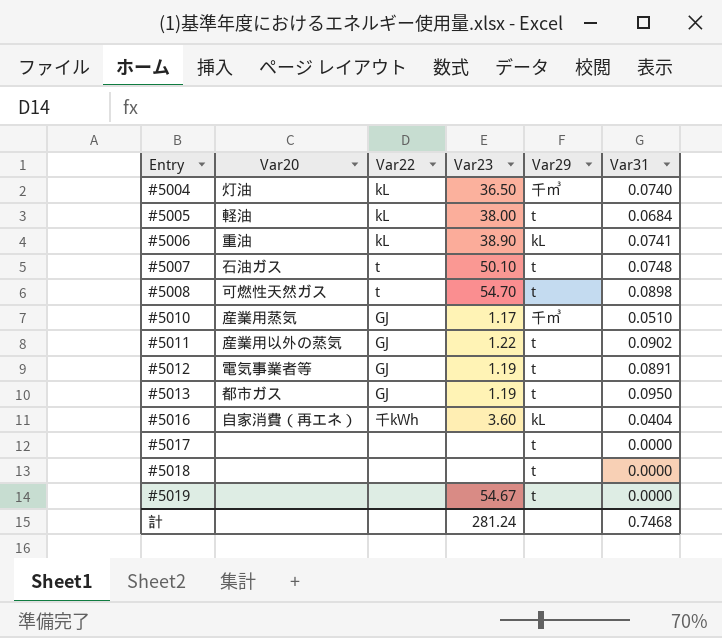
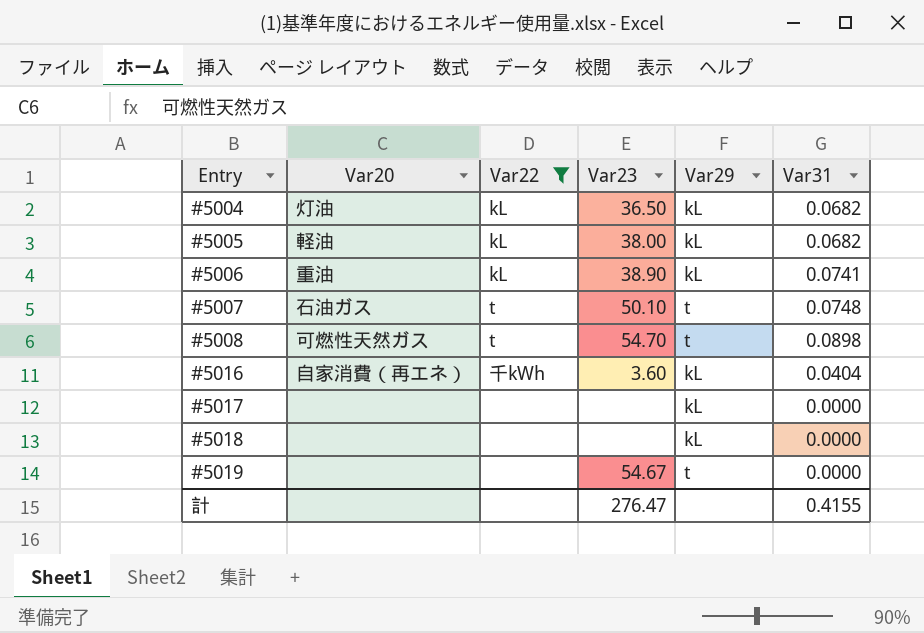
filter: none -> Var22 != GJ
#5004 | Var29: 千㎥ -> kL
#5004 | Var31: 0.0740 -> 0.0682
#5005 | Var29: t -> kL
#5005 | Var31: 0.0684 -> 0.0682
#5017 | Var29: t -> kL
#5018 | Var29: t -> kL
計 | Var23: 281.24 -> 276.47
計 | Var31: 0.7468 -> 0.4155

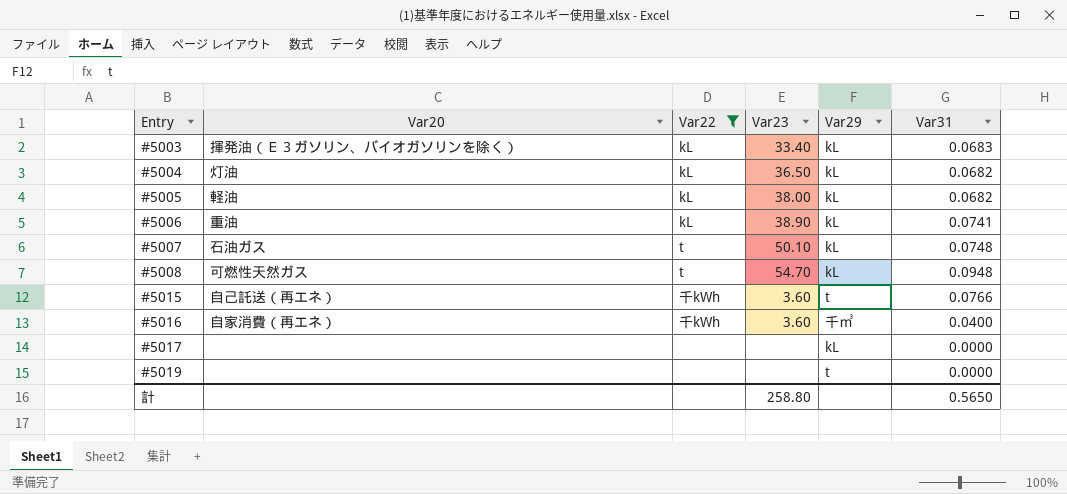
row #5018: none | none | none | kL | 0.0000 -> none
row #5003: none -> 揮発油（Ｅ３ガソリン、バイオガソリンを除く） | kL | 33.40 | kL | 0.0683
#5007 | Var29: t -> kL
#5008 | Var29: t -> kL
#5008 | Var31: 0.0898 -> 0.0948
row #5015: none -> 自己託送（再エネ） | 千kWh | 3.60 | t | 0.0766
#5016 | Var29: kL -> 千㎥
#5016 | Var31: 0.0404 -> 0.0400
#5019 | Var23: 54.67 -> none
計 | Var23: 276.47 -> 258.80
計 | Var31: 0.4155 -> 0.5650

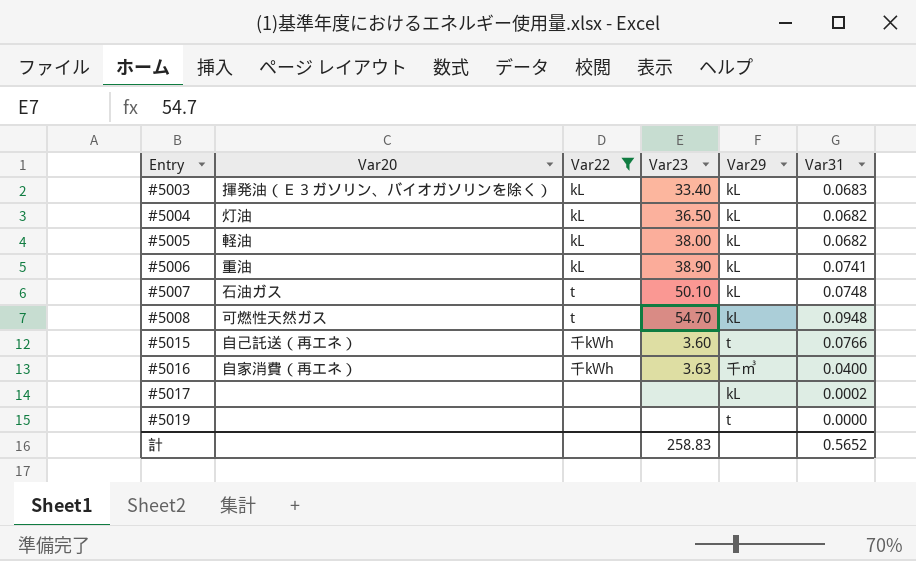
#5016 | Var23: 3.60 -> 3.63
#5017 | Var31: 0.0000 -> 0.0002
計 | Var23: 258.80 -> 258.83
計 | Var31: 0.5650 -> 0.5652

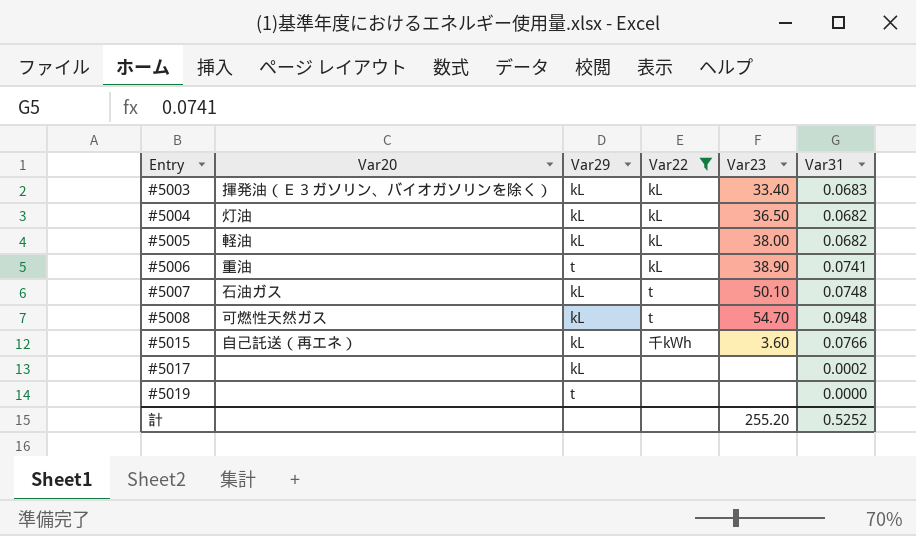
column Var29 | position: 5 -> 3
row #5016: 自家消費（再エネ） | 千kWh | 3.63 | 千㎥ | 0.0400 -> none
#5006 | Var29: kL -> t
#5015 | Var29: t -> kL
計 | Var23: 258.83 -> 255.20
計 | Var31: 0.5652 -> 0.5252

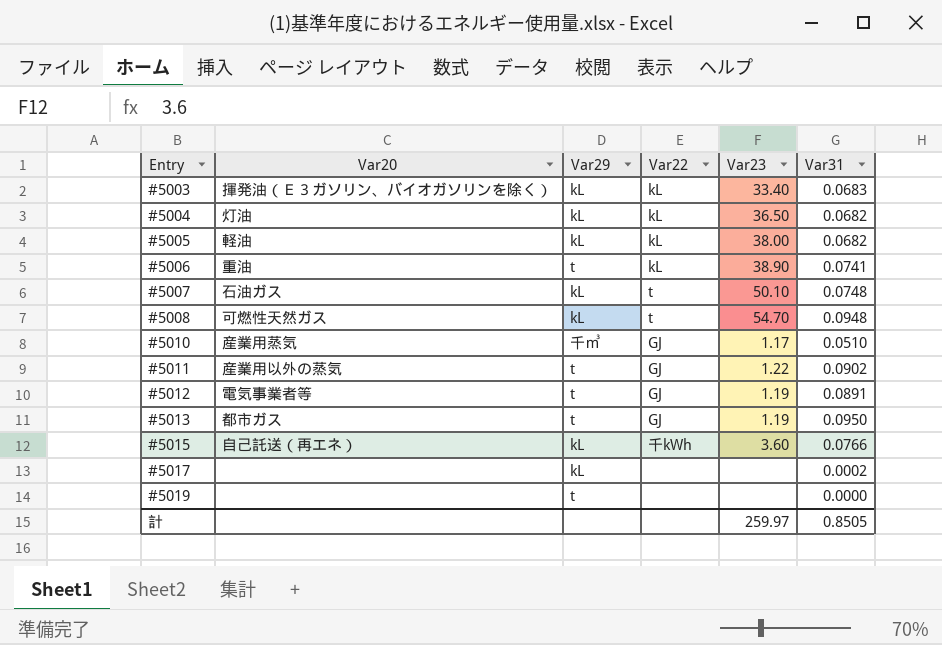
filter: Var22 != GJ -> none
計 | Var23: 255.20 -> 259.97
計 | Var31: 0.5252 -> 0.8505

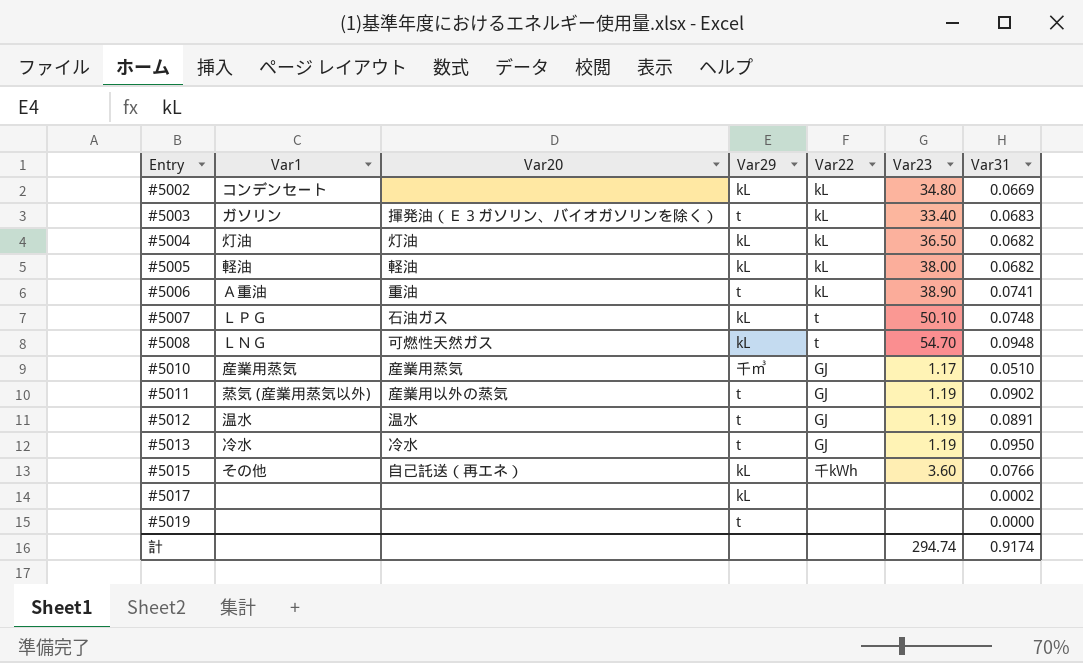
column Var1 | position: none -> 2
row #5002: none -> コンデンセート | none | kL | kL | 34.80 | 0.0669
#5003 | Var29: kL -> t
#5011 | Var23: 1.22 -> 1.19
#5012 | Var20: 電気事業者等 -> 温水
#5013 | Var20: 都市ガス -> 冷水
計 | Var23: 259.97 -> 294.74
計 | Var31: 0.8505 -> 0.9174

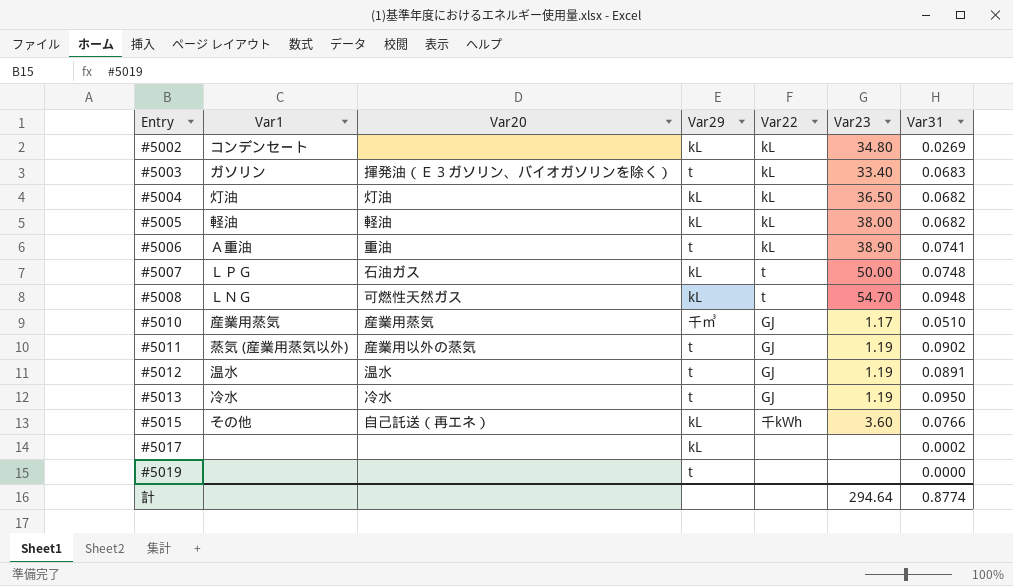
#5002 | Var31: 0.0669 -> 0.0269
#5007 | Var23: 50.10 -> 50.00
計 | Var23: 294.74 -> 294.64
計 | Var31: 0.9174 -> 0.8774

